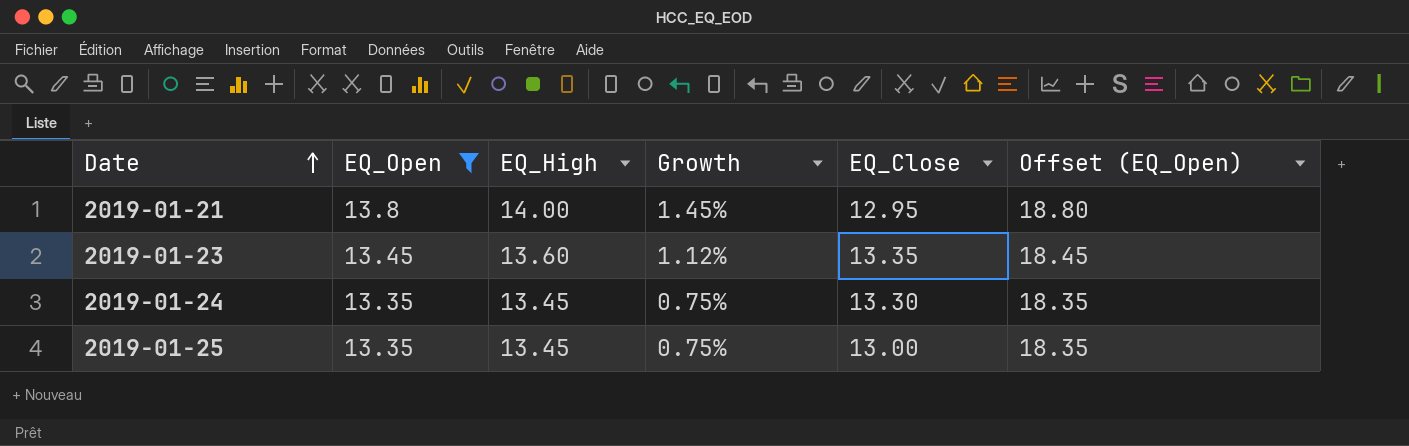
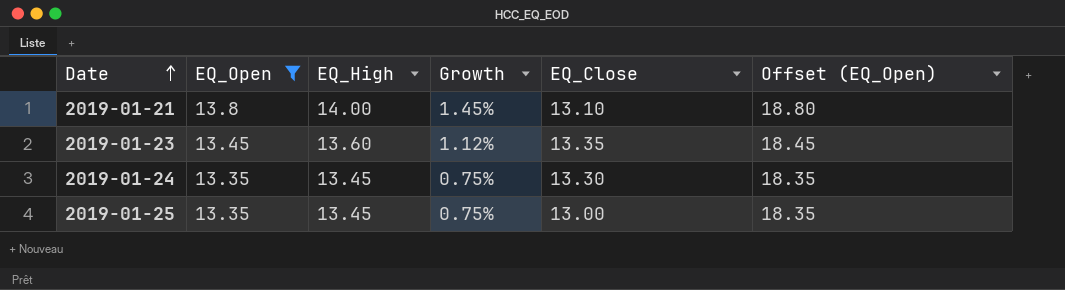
2019-01-21 | EQ_Close: 12.95 -> 13.10

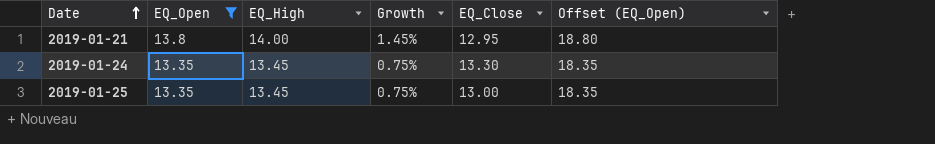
row 2019-01-23: 13.45 | 13.60 | 1.12% | 13.35 | 18.45 -> none
2019-01-21 | EQ_Close: 13.10 -> 12.95

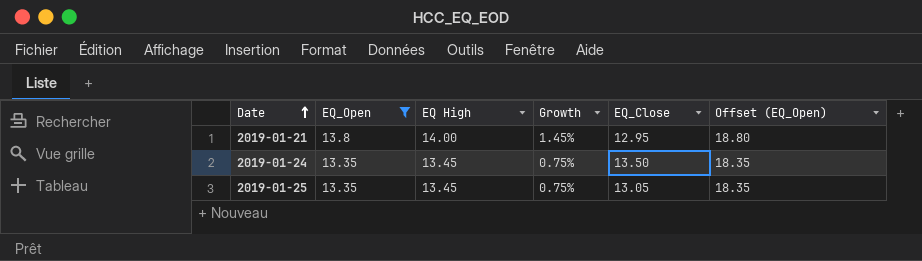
column name: EQ_High -> EQ High
2019-01-24 | EQ_Close: 13.30 -> 13.50
2019-01-25 | EQ_Close: 13.00 -> 13.05

